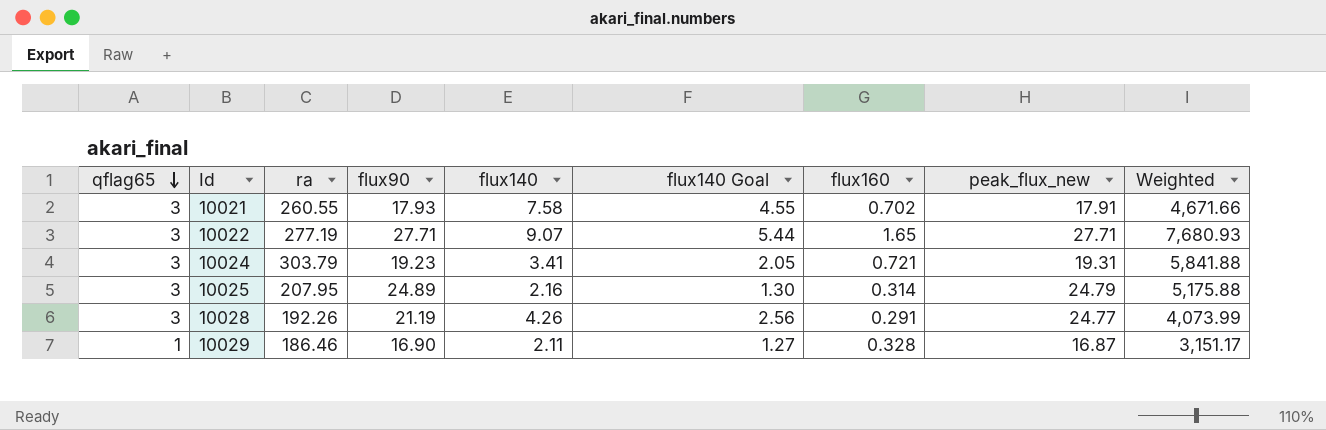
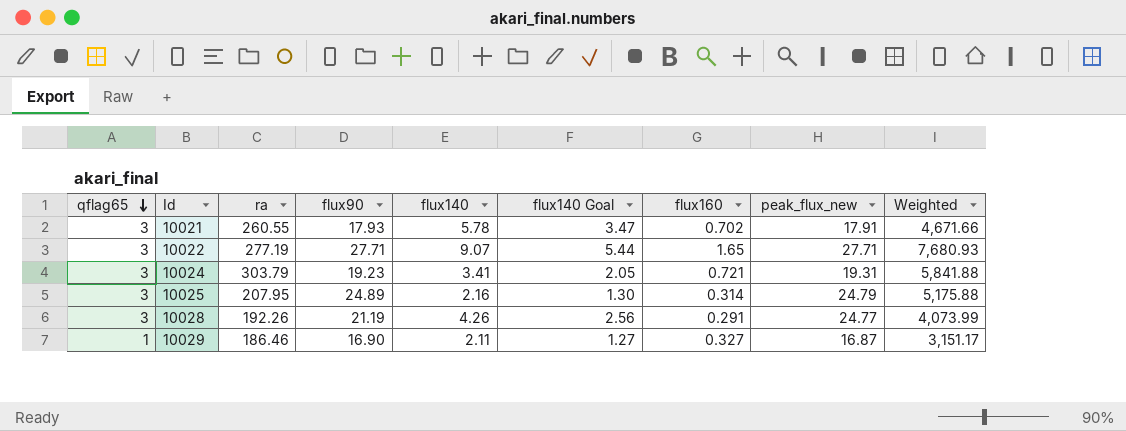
10021 | flux140: 7.58 -> 5.78
10021 | flux140 Goal: 4.55 -> 3.47
10029 | flux160: 0.328 -> 0.327

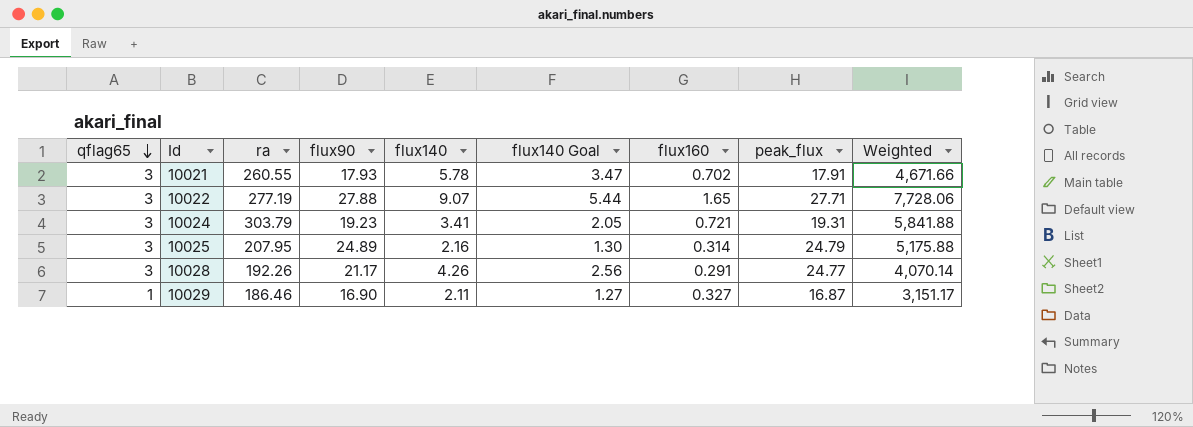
column name: peak_flux_new -> peak_flux
10022 | flux90: 27.71 -> 27.88
10022 | Weighted: 7,680.93 -> 7,728.06
10028 | flux90: 21.19 -> 21.17
10028 | Weighted: 4,073.99 -> 4,070.14

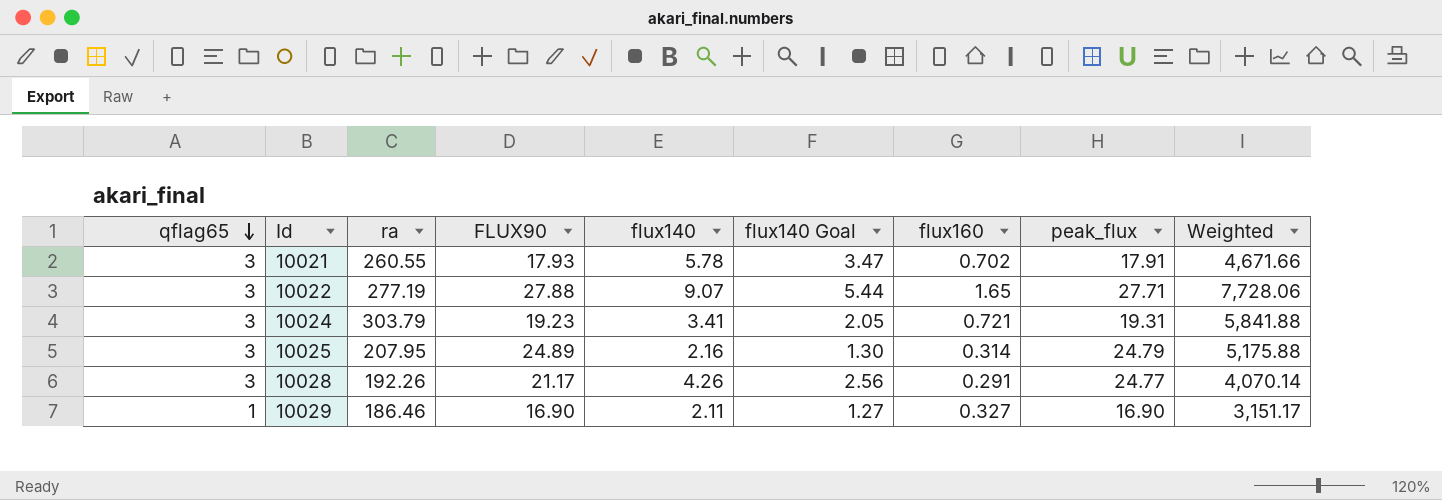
column name: flux90 -> FLUX90
10029 | peak_flux: 16.87 -> 16.90

